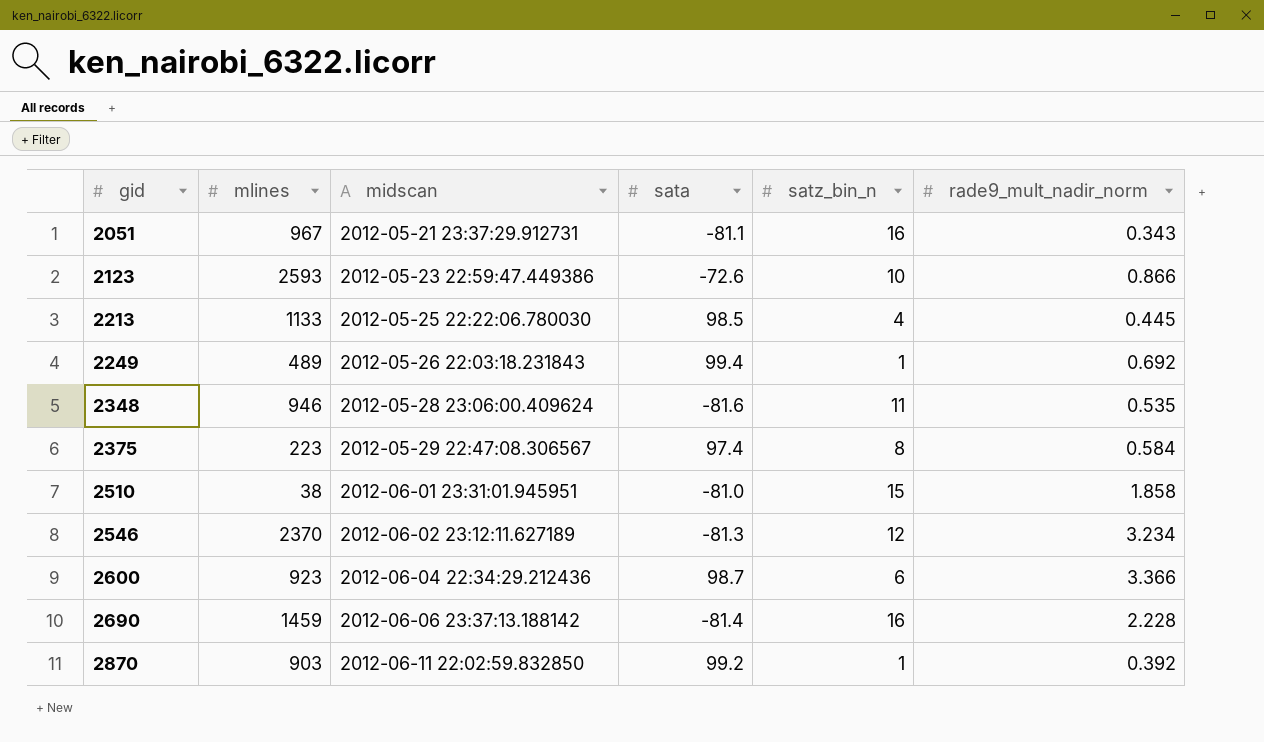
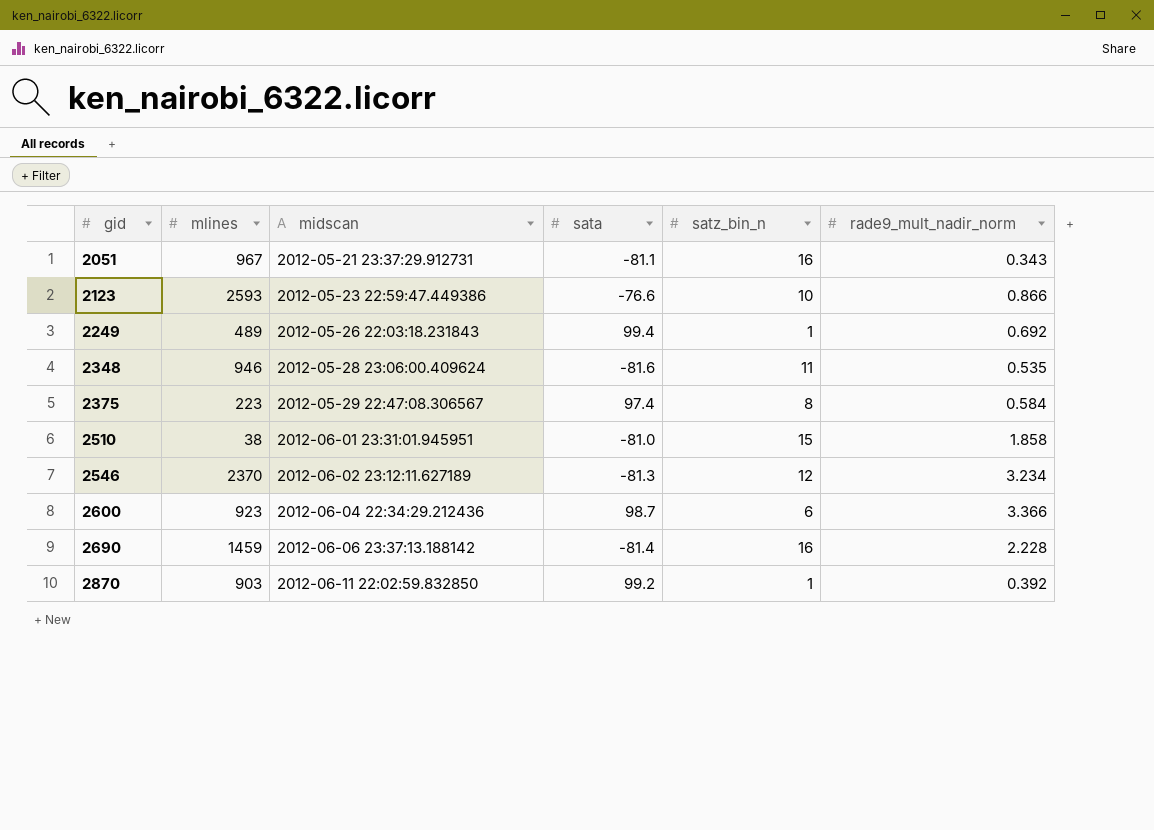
row 2213: 1133 | 2012-05-25 22:22:06.780030 | 98.5 | 4 | 0.445 -> none
2123 | sata: -72.6 -> -76.6

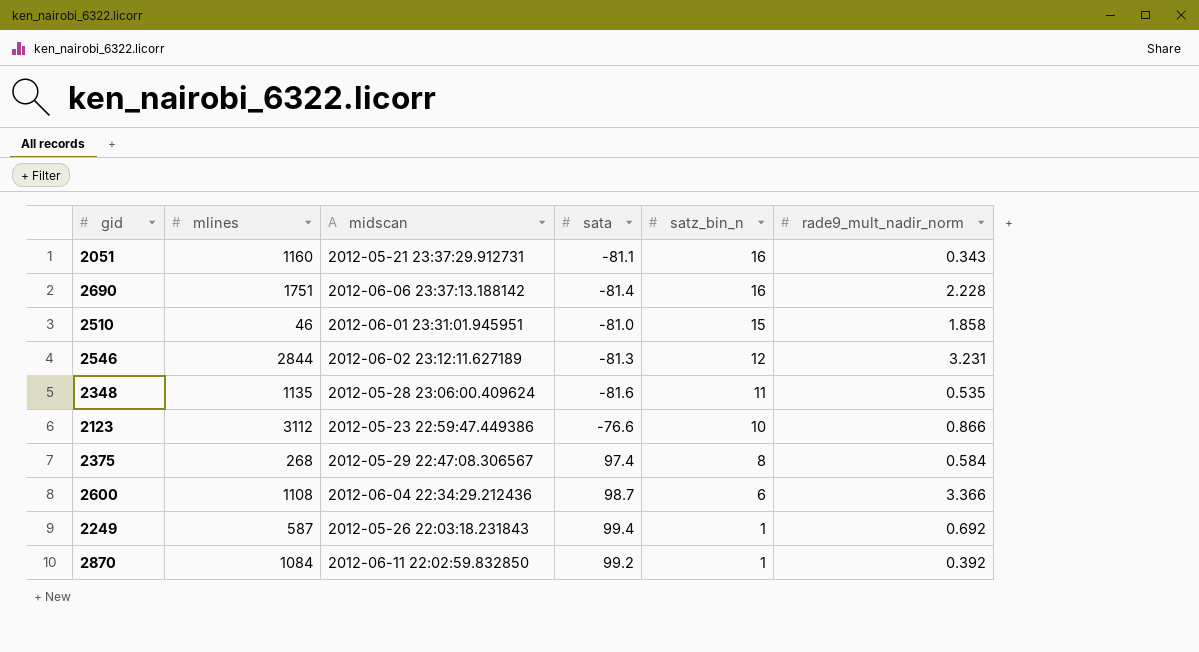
row order: gid ascending -> satz_bin_n descending
2051 | mlines: 967 -> 1160
2690 | mlines: 1459 -> 1751
2510 | mlines: 38 -> 46
2546 | mlines: 2370 -> 2844
2546 | rade9_mult_nadir_norm: 3.234 -> 3.231
2348 | mlines: 946 -> 1135
2123 | mlines: 2593 -> 3112
2375 | mlines: 223 -> 268
2600 | mlines: 923 -> 1108
2249 | mlines: 489 -> 587
2870 | mlines: 903 -> 1084

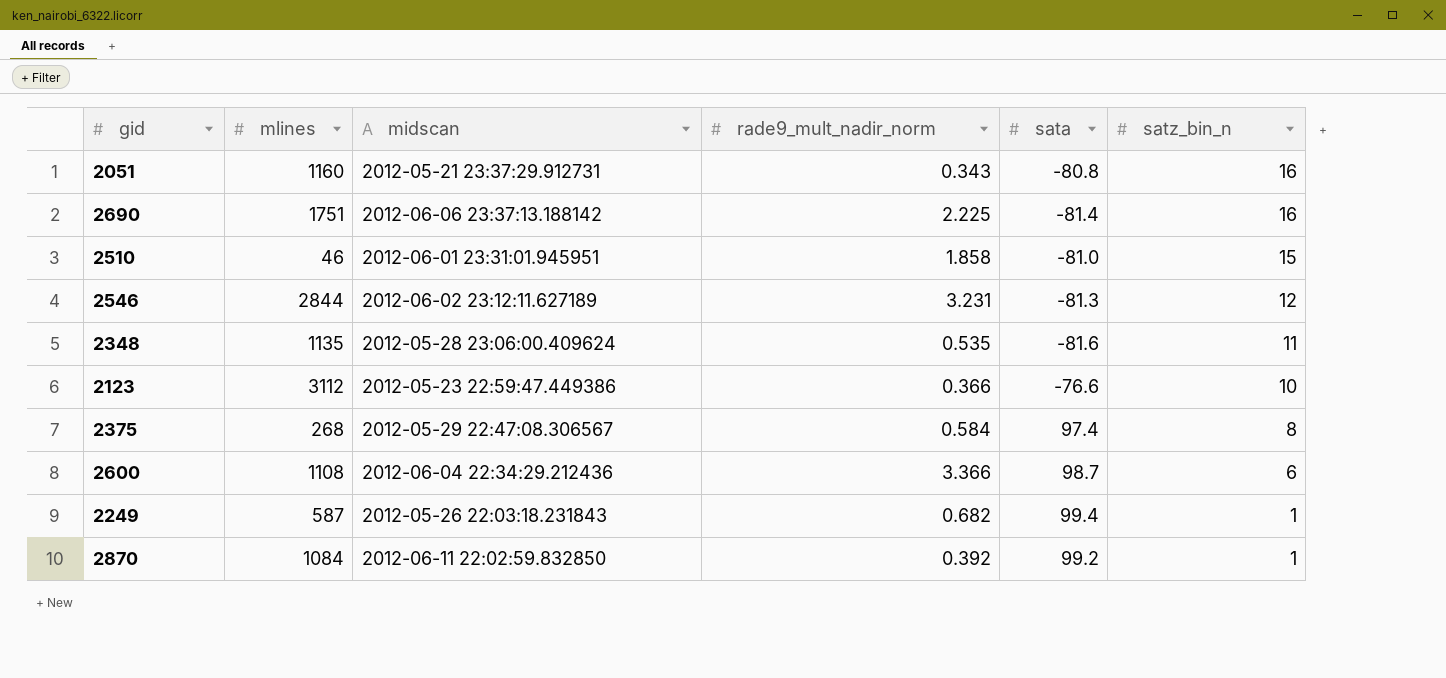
column rade9_mult_nadir_norm | position: 6 -> 4
2051 | sata: -81.1 -> -80.8
2690 | rade9_mult_nadir_norm: 2.228 -> 2.225
2123 | rade9_mult_nadir_norm: 0.866 -> 0.366
2249 | rade9_mult_nadir_norm: 0.692 -> 0.682

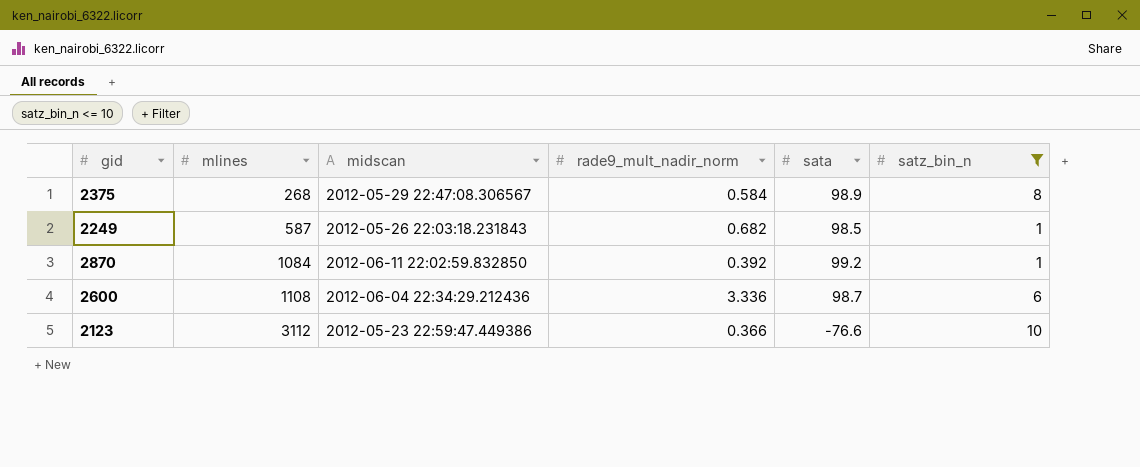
filter: none -> satz_bin_n <= 10
row order: satz_bin_n descending -> mlines ascending
2375 | sata: 97.4 -> 98.9
2249 | sata: 99.4 -> 98.5
2600 | rade9_mult_nadir_norm: 3.366 -> 3.336

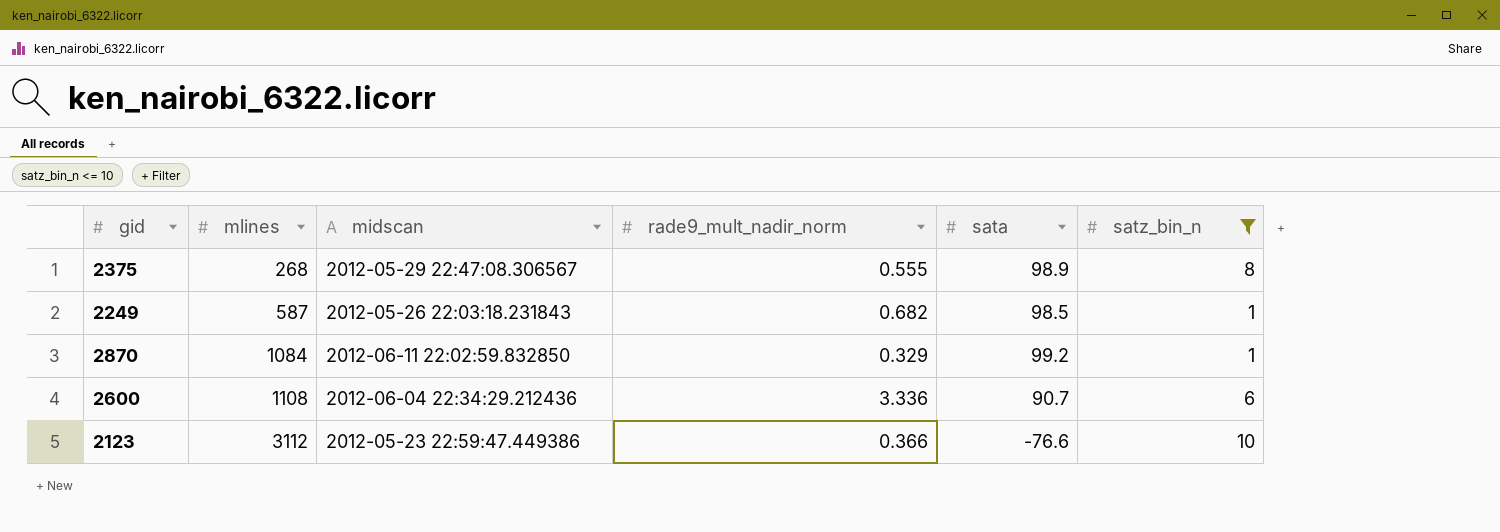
2375 | rade9_mult_nadir_norm: 0.584 -> 0.555
2870 | rade9_mult_nadir_norm: 0.392 -> 0.329
2600 | sata: 98.7 -> 90.7

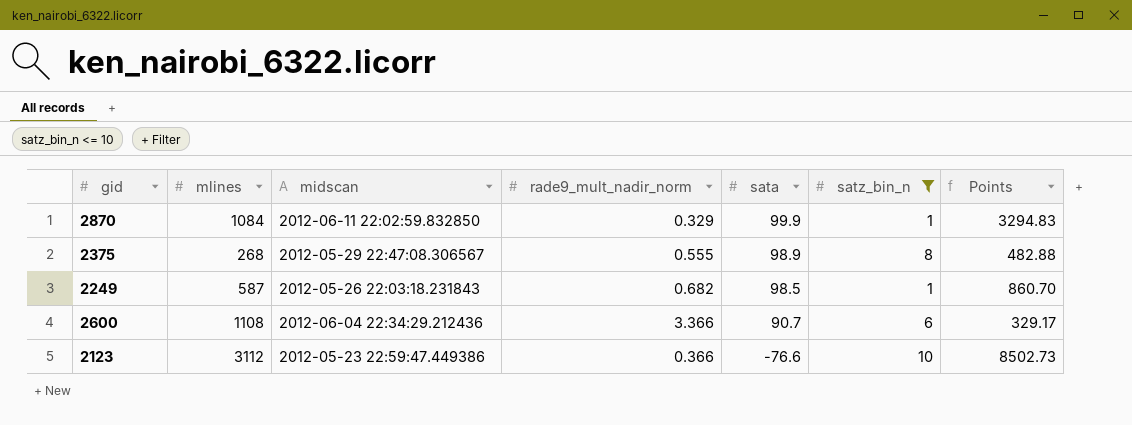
row order: mlines ascending -> sata descending
column Points | formula: none -> [mlines] / [rade9_mult_nadir_norm]
2870 | sata: 99.2 -> 99.9
2600 | rade9_mult_nadir_norm: 3.336 -> 3.366

